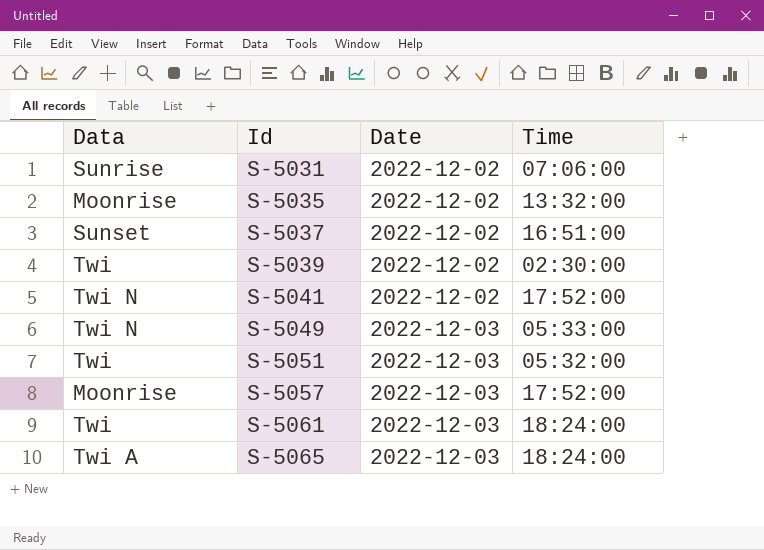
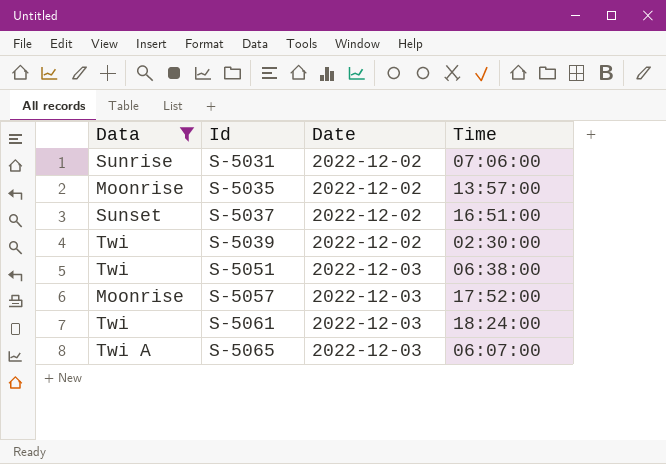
filter: none -> Data != Twi N
S-5035 | Time: 13:32:00 -> 13:57:00
S-5051 | Time: 05:32:00 -> 06:38:00
S-5065 | Time: 18:24:00 -> 06:07:00

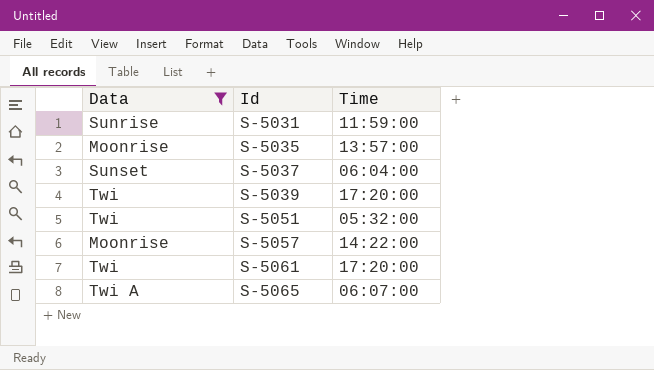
column Date | position: 3 -> none
S-5031 | Time: 07:06:00 -> 11:59:00
S-5037 | Time: 16:51:00 -> 06:04:00
S-5039 | Time: 02:30:00 -> 17:20:00
S-5051 | Time: 06:38:00 -> 05:32:00
S-5057 | Time: 17:52:00 -> 14:22:00
S-5061 | Time: 18:24:00 -> 17:20:00

